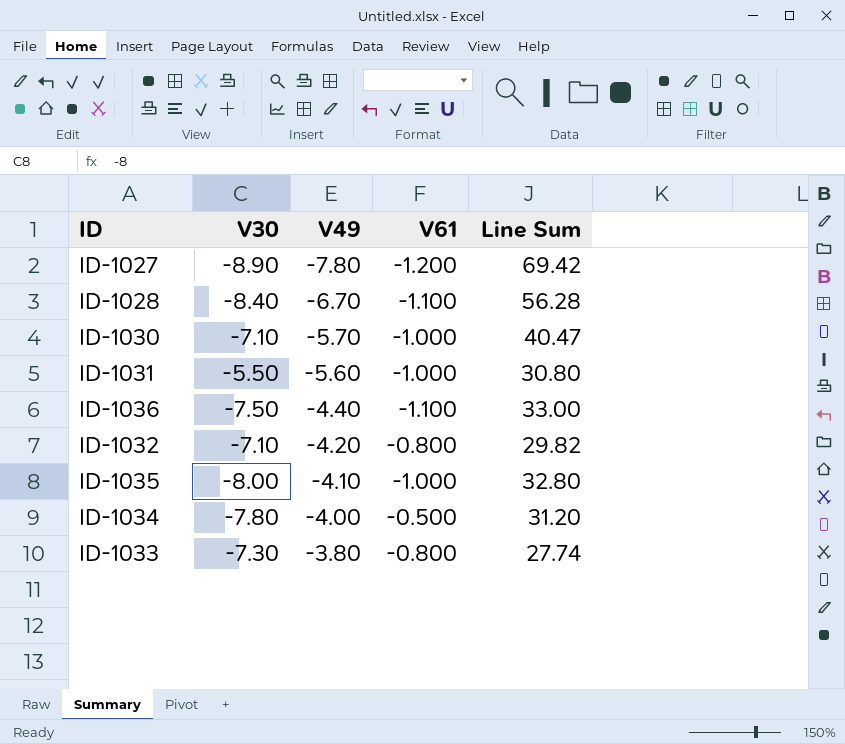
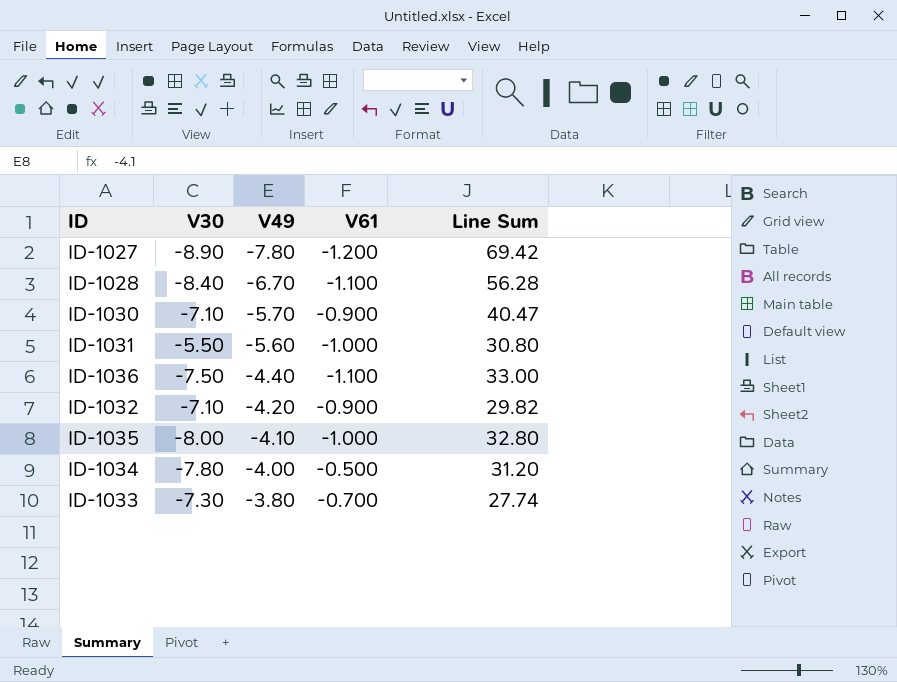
ID-1030 | V61: -1.000 -> -0.900
ID-1032 | V61: -0.800 -> -0.900
ID-1033 | V61: -0.800 -> -0.700

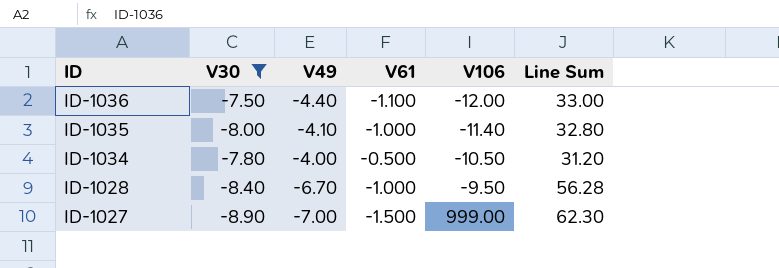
filter: none -> V30 <= -7.50
row order: V49 ascending -> ID descending
column V106 | position: none -> 5
ID-1028 | V61: -1.100 -> -1.000
ID-1027 | V49: -7.80 -> -7.00
ID-1027 | V61: -1.200 -> -1.500
ID-1027 | Line Sum: 69.42 -> 62.30

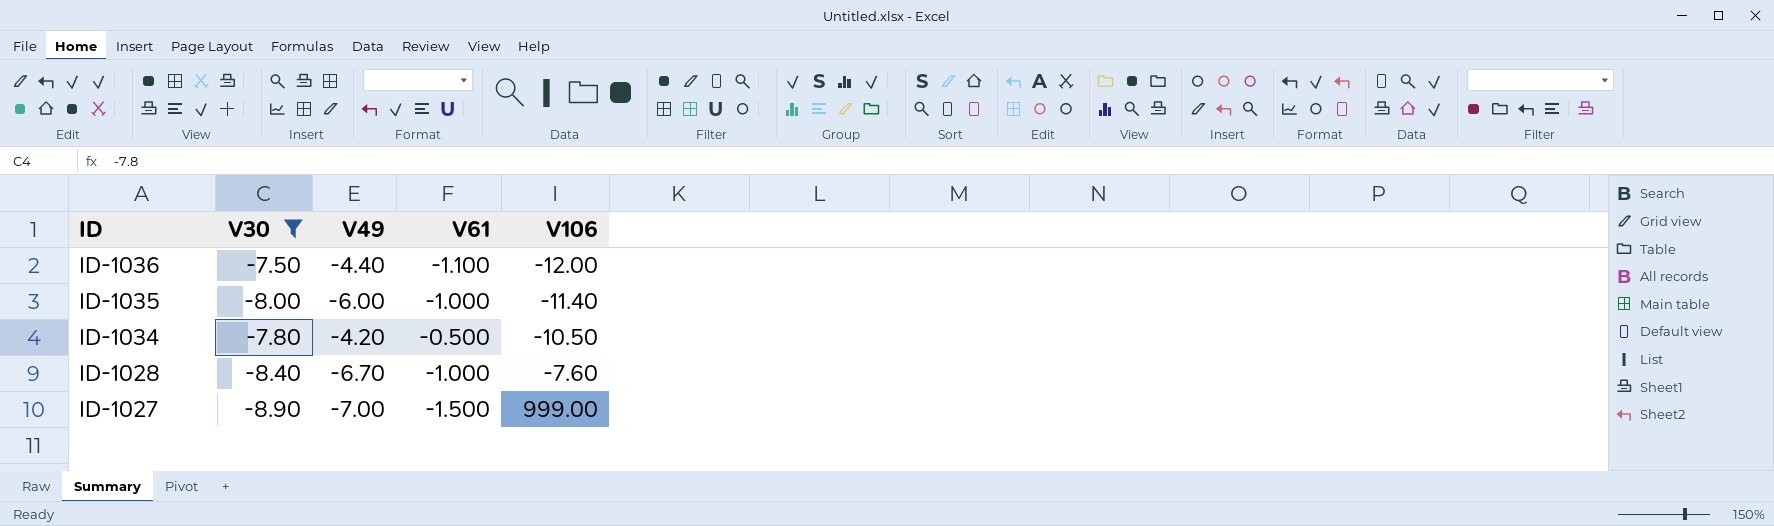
column Line Sum | formula: [V30] * [V49] -> none
ID-1035 | V49: -4.10 -> -6.00
ID-1034 | V49: -4.00 -> -4.20
ID-1028 | V106: -9.50 -> -7.60

